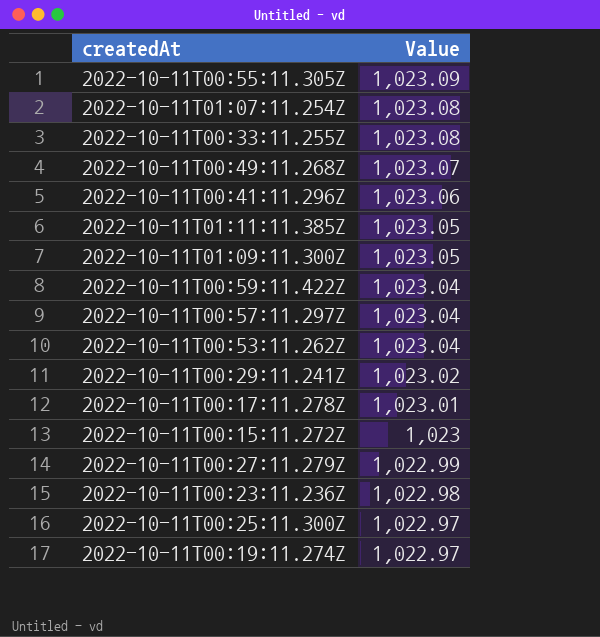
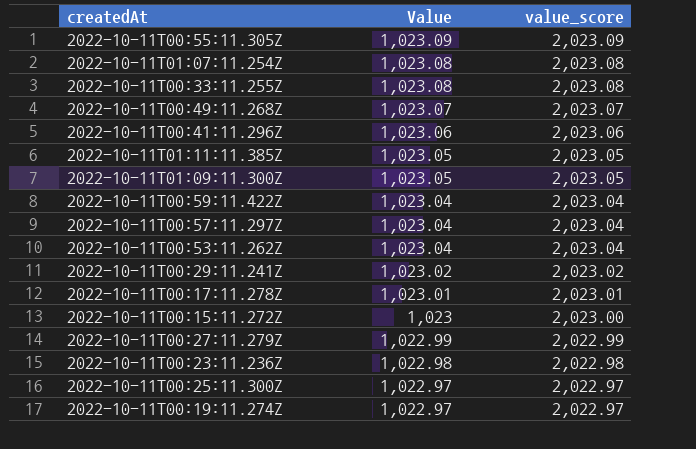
column value_score | formula: none -> [Value] + 1000

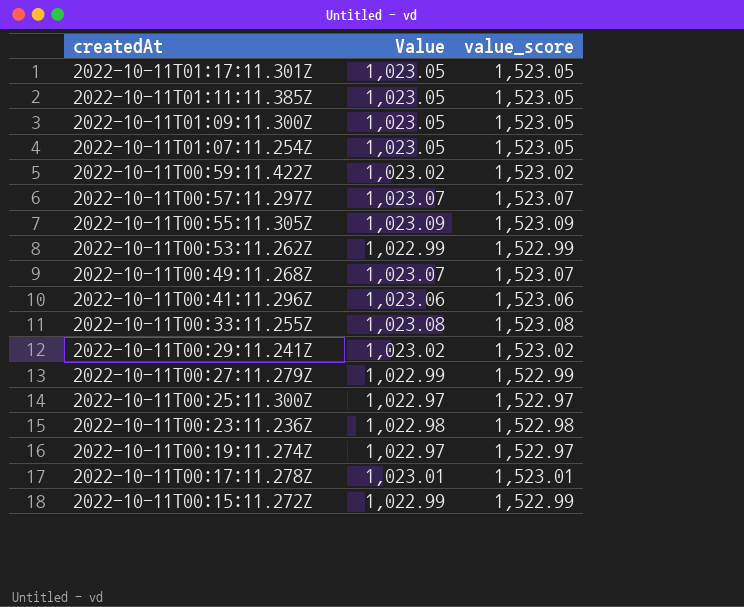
row order: Value descending -> createdAt descending
column value_score | formula: [Value] + 1000 -> [Value] + 500
row 2022-10-11T01:17:11.301Z: none -> 1,023.05 | 1,523.05
2022-10-11T01:07:11.254Z | Value: 1,023.08 -> 1,023.05
2022-10-11T00:59:11.422Z | Value: 1,023.04 -> 1,023.02
2022-10-11T00:57:11.297Z | Value: 1,023.04 -> 1,023.07
2022-10-11T00:53:11.262Z | Value: 1,023.04 -> 1,022.99
2022-10-11T00:15:11.272Z | Value: 1,023 -> 1,022.99

